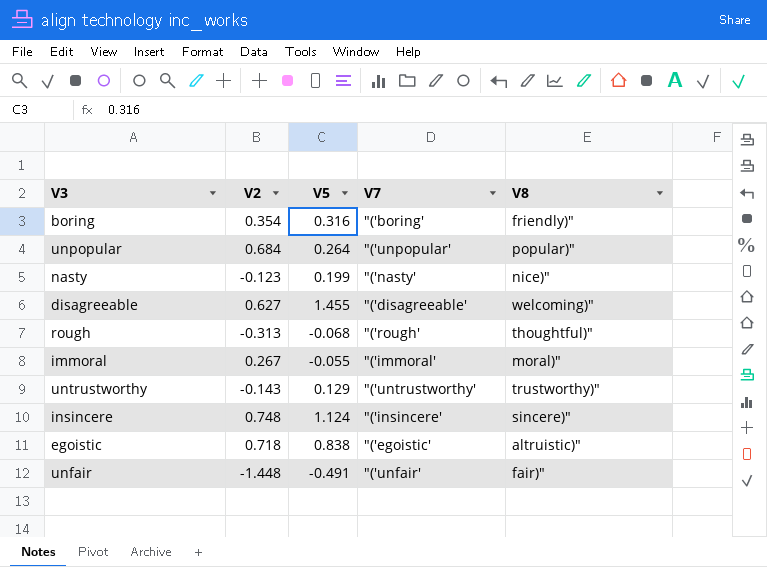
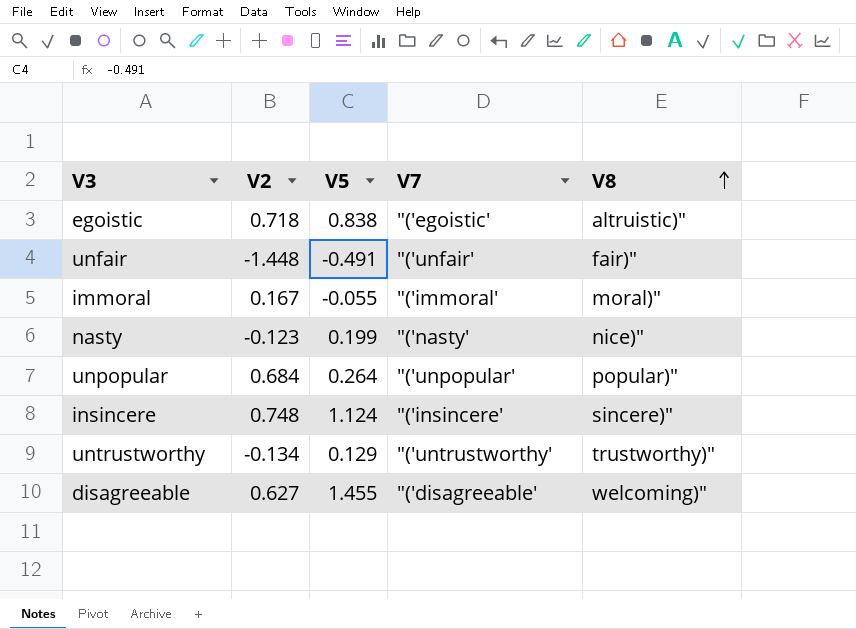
row order: none -> V8 ascending
row boring: 0.354 | 0.316 | "('boring' | friendly)" -> none
row rough: -0.313 | -0.068 | "('rough' | thoughtful)" -> none
immoral | V2: 0.267 -> 0.167
untrustworthy | V2: -0.143 -> -0.134

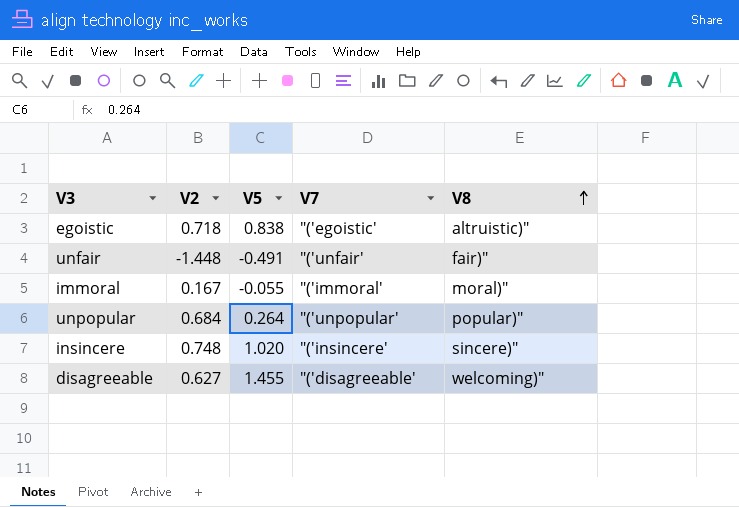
row nasty: -0.123 | 0.199 | "('nasty' | nice)" -> none
row untrustworthy: -0.134 | 0.129 | "('untrustworthy' | trustworthy)" -> none
insincere | V5: 1.124 -> 1.020

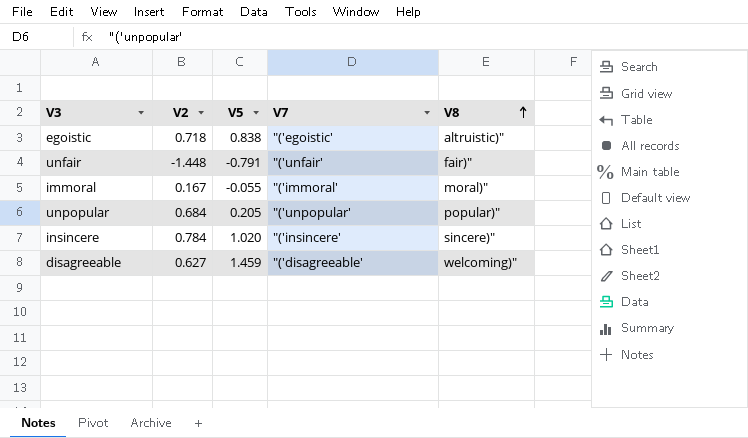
unfair | V5: -0.491 -> -0.791
unpopular | V5: 0.264 -> 0.205
insincere | V2: 0.748 -> 0.784
disagreeable | V5: 1.455 -> 1.459

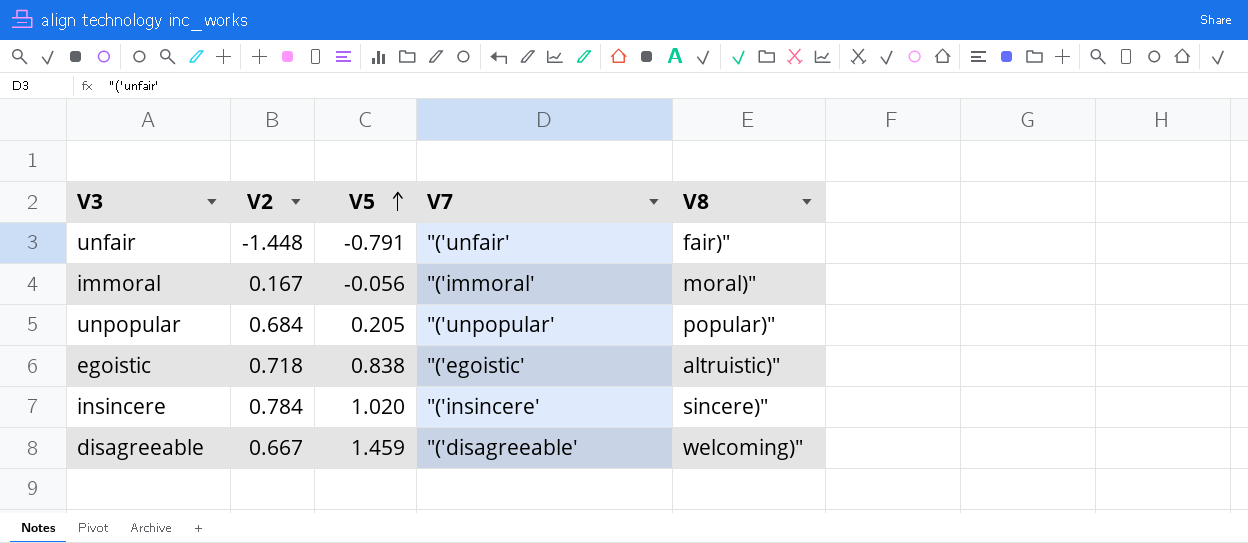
row order: V8 ascending -> V5 ascending
immoral | V5: -0.055 -> -0.056
disagreeable | V2: 0.627 -> 0.667

